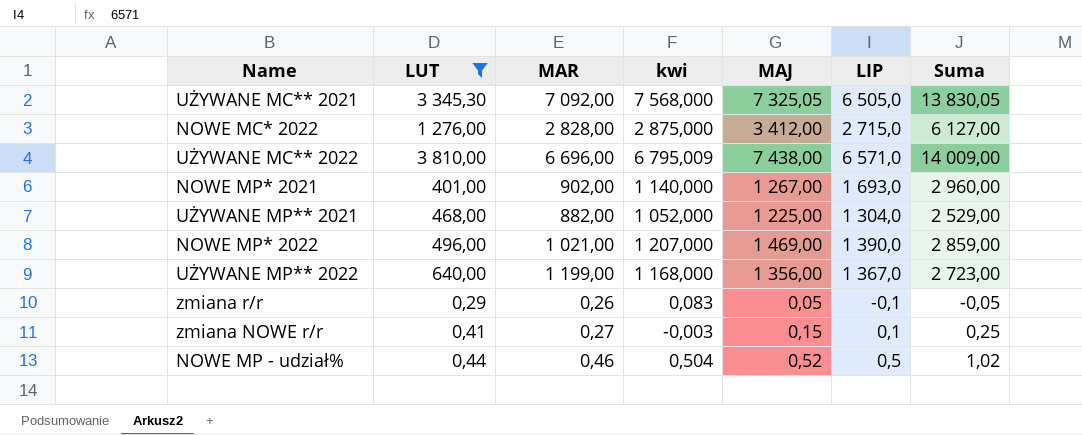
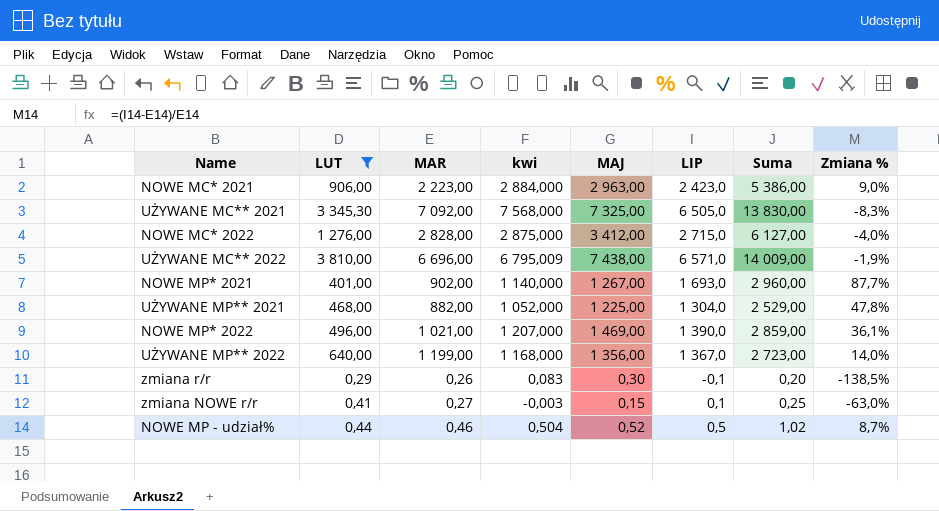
column Zmiana % | formula: none -> ([LIP] - [MAR]) / [MAR]
row NOWE MC* 2021: none -> 906,00 | 2 223,00 | 2 884,000 | 2 963,00 | 2 423,0 | 5 386,00 | 9,0%
UŻYWANE MC** 2021 | MAJ: 7 325,05 -> 7 325,00
UŻYWANE MC** 2021 | Suma: 13 830,05 -> 13 830,00
zmiana r/r | MAJ: 0,05 -> 0,30
zmiana r/r | Suma: -0,05 -> 0,20

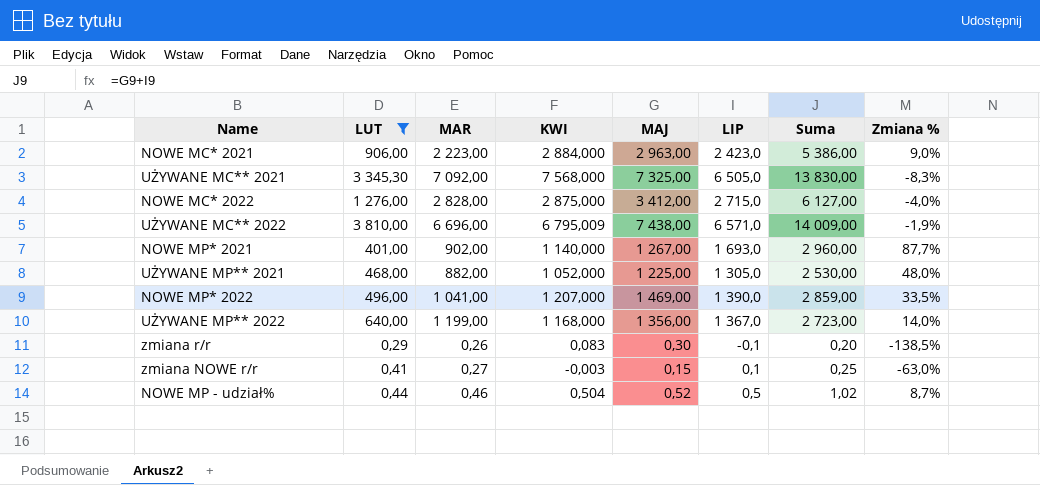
column name: kwi -> KWI
UŻYWANE MP** 2021 | LIP: 1 304,0 -> 1 305,0
UŻYWANE MP** 2021 | Suma: 2 529,00 -> 2 530,00
UŻYWANE MP** 2021 | Zmiana %: 47,8% -> 48,0%
NOWE MP* 2022 | MAR: 1 021,00 -> 1 041,00
NOWE MP* 2022 | Zmiana %: 36,1% -> 33,5%

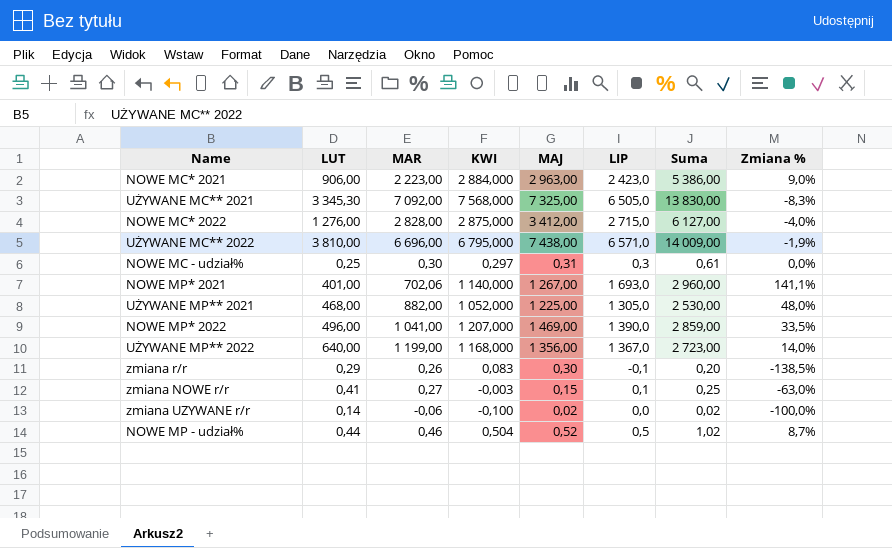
filter: LUT >= 0,29 -> none
UŻYWANE MC** 2022 | KWI: 6 795,009 -> 6 795,000
NOWE MP* 2021 | MAR: 902,00 -> 702,06
NOWE MP* 2021 | Zmiana %: 87,7% -> 141,1%

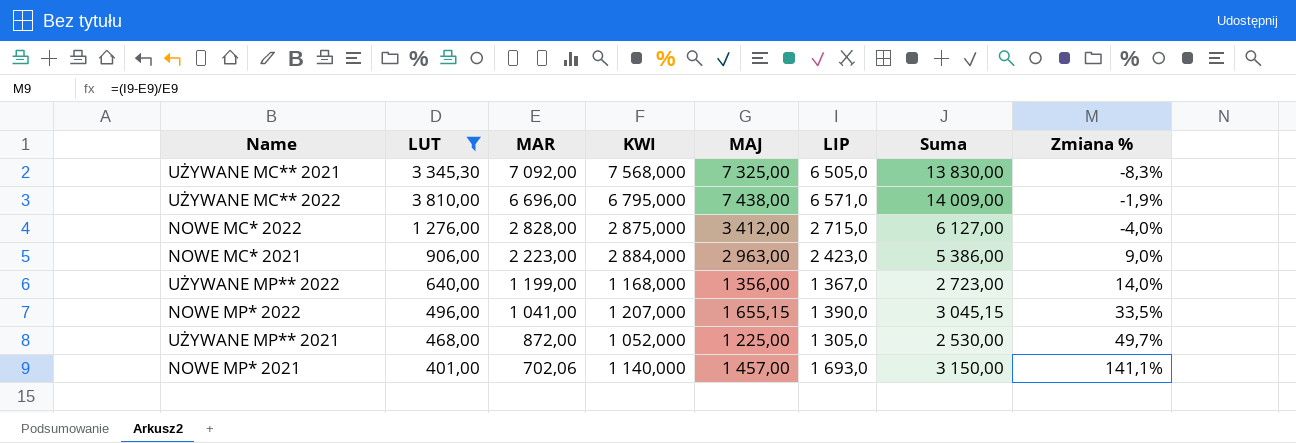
filter: none -> LUT >= 401,00
row order: none -> MAR descending
NOWE MP* 2022 | MAJ: 1 469,00 -> 1 655,15
NOWE MP* 2022 | Suma: 2 859,00 -> 3 045,15
UŻYWANE MP** 2021 | MAR: 882,00 -> 872,00
UŻYWANE MP** 2021 | Zmiana %: 48,0% -> 49,7%
NOWE MP* 2021 | MAJ: 1 267,00 -> 1 457,00
NOWE MP* 2021 | Suma: 2 960,00 -> 3 150,00

